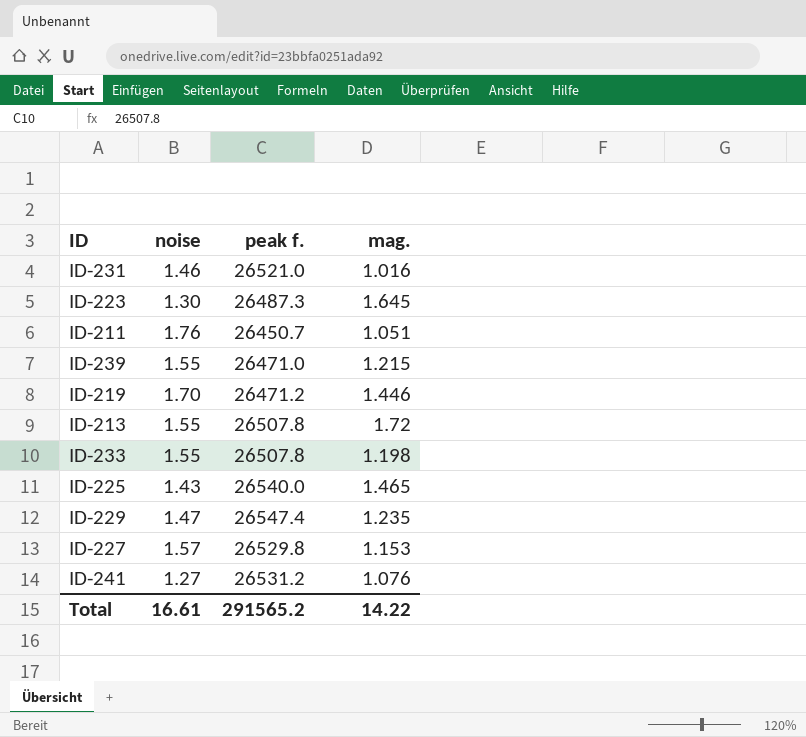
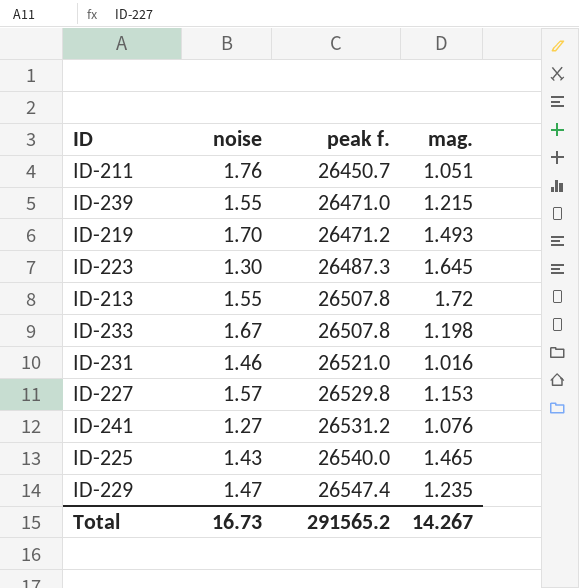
row order: none -> peak f. ascending
ID-219 | mag.: 1.446 -> 1.493
ID-233 | noise: 1.55 -> 1.67
Total | noise: 16.61 -> 16.73
Total | mag.: 14.22 -> 14.267

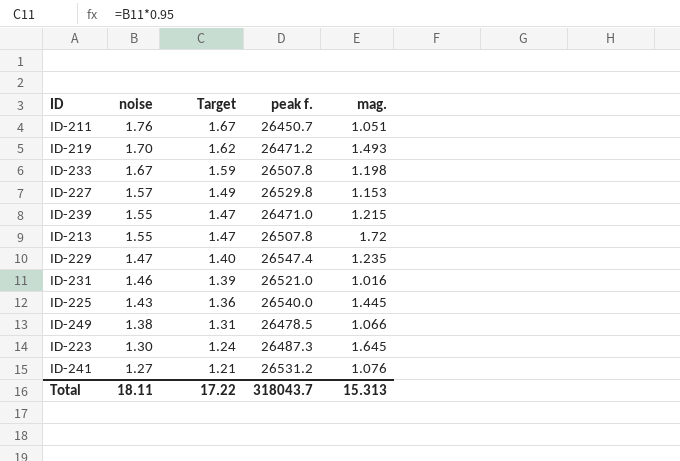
row order: peak f. ascending -> noise descending
column Target | formula: none -> [noise] * 0.95
ID-225 | mag.: 1.465 -> 1.445
row ID-249: none -> 1.38 | 1.31 | 26478.5 | 1.066
Total | noise: 16.73 -> 18.11
Total | peak f.: 291565.2 -> 318043.7
Total | mag.: 14.267 -> 15.313

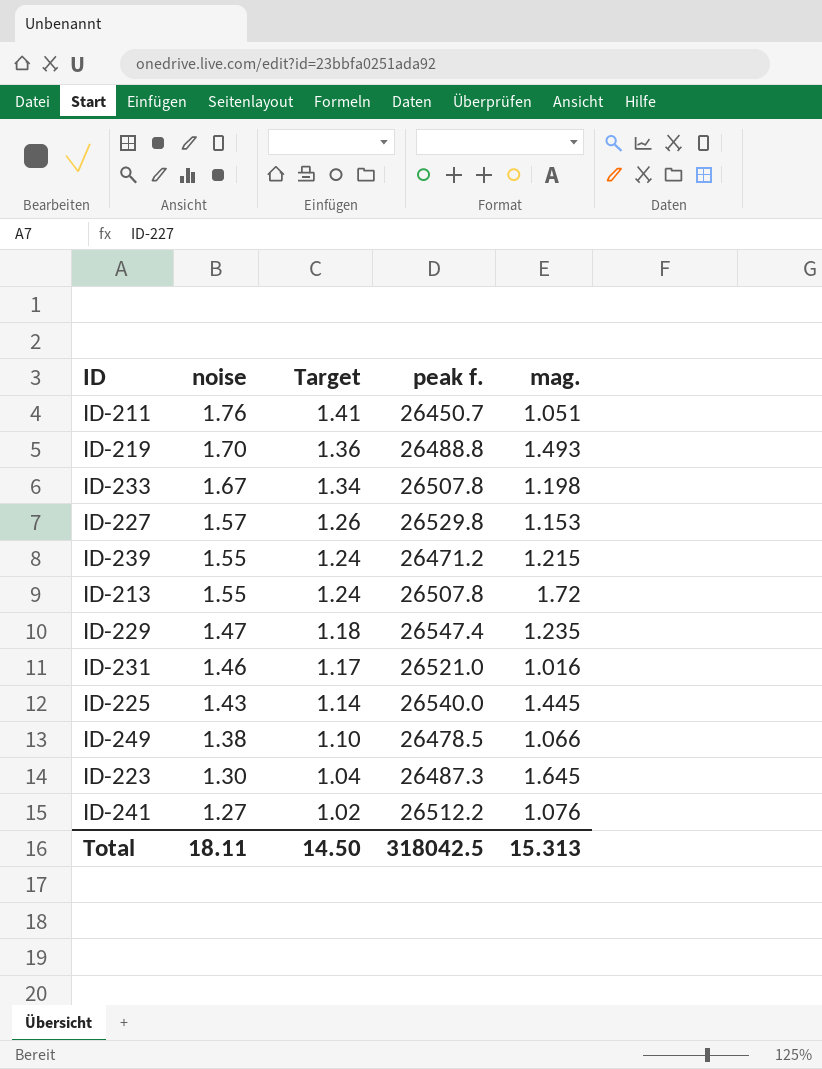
column Target | formula: [noise] * 0.95 -> [noise] * 0.8
ID-219 | peak f.: 26471.2 -> 26488.8
ID-239 | peak f.: 26471.0 -> 26471.2
ID-241 | peak f.: 26531.2 -> 26512.2
Total | Target: 17.22 -> 14.50
Total | peak f.: 318043.7 -> 318042.5

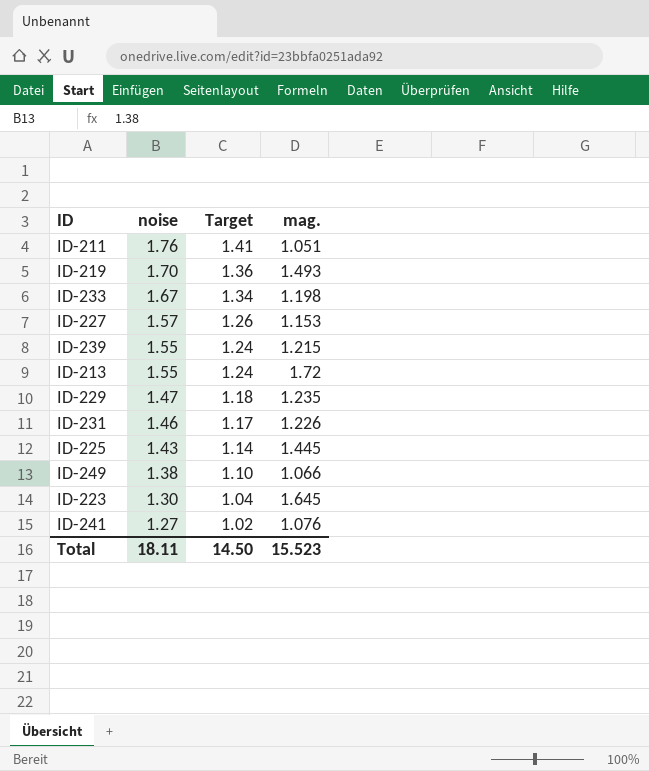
column peak f. | position: 4 -> none
ID-231 | mag.: 1.016 -> 1.226
Total | mag.: 15.313 -> 15.523

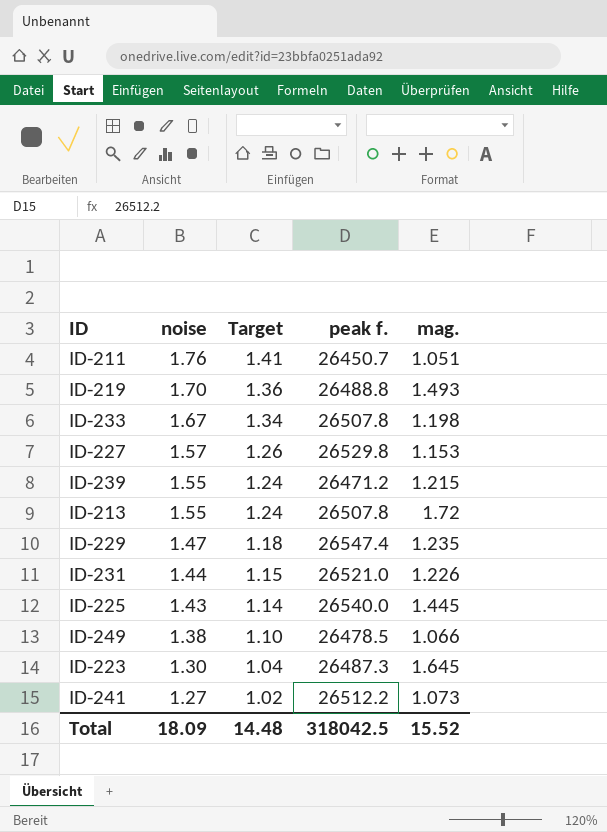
column peak f. | position: none -> 4
ID-231 | noise: 1.46 -> 1.44
ID-231 | Target: 1.17 -> 1.15
ID-241 | mag.: 1.076 -> 1.073
Total | noise: 18.11 -> 18.09
Total | Target: 14.50 -> 14.48
Total | mag.: 15.523 -> 15.52

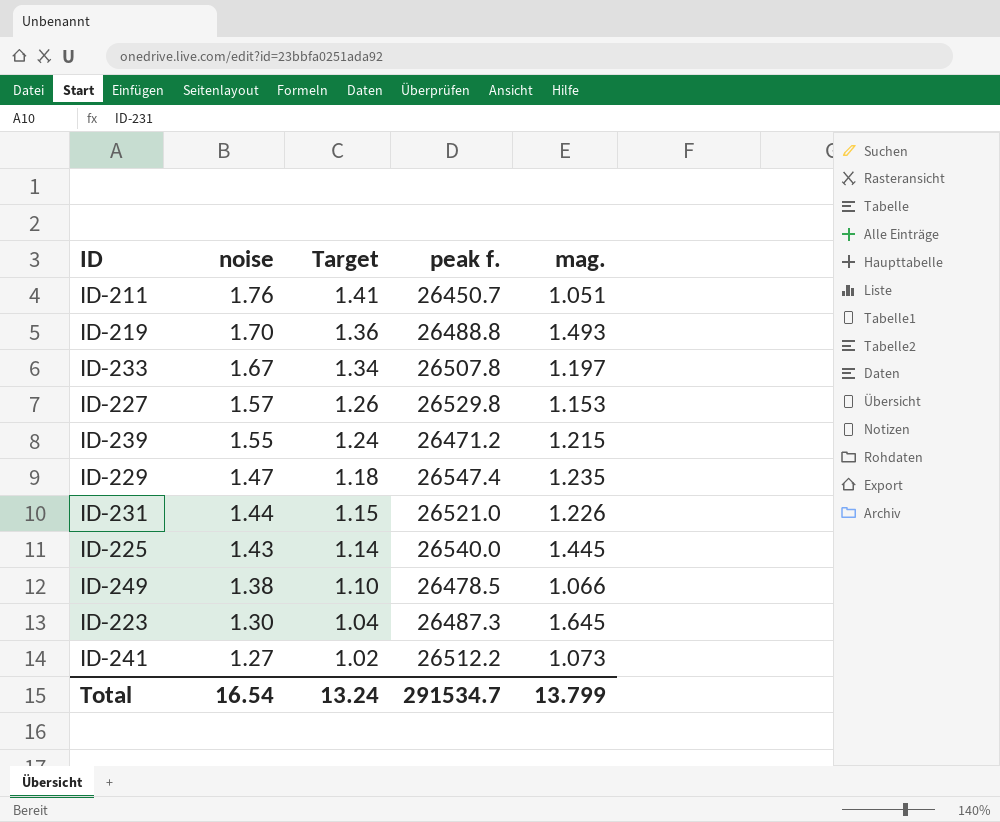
row ID-213: 1.55 | 1.24 | 26507.8 | 1.72 -> none
ID-233 | mag.: 1.198 -> 1.197
Total | noise: 18.09 -> 16.54
Total | Target: 14.48 -> 13.24
Total | peak f.: 318042.5 -> 291534.7
Total | mag.: 15.52 -> 13.799

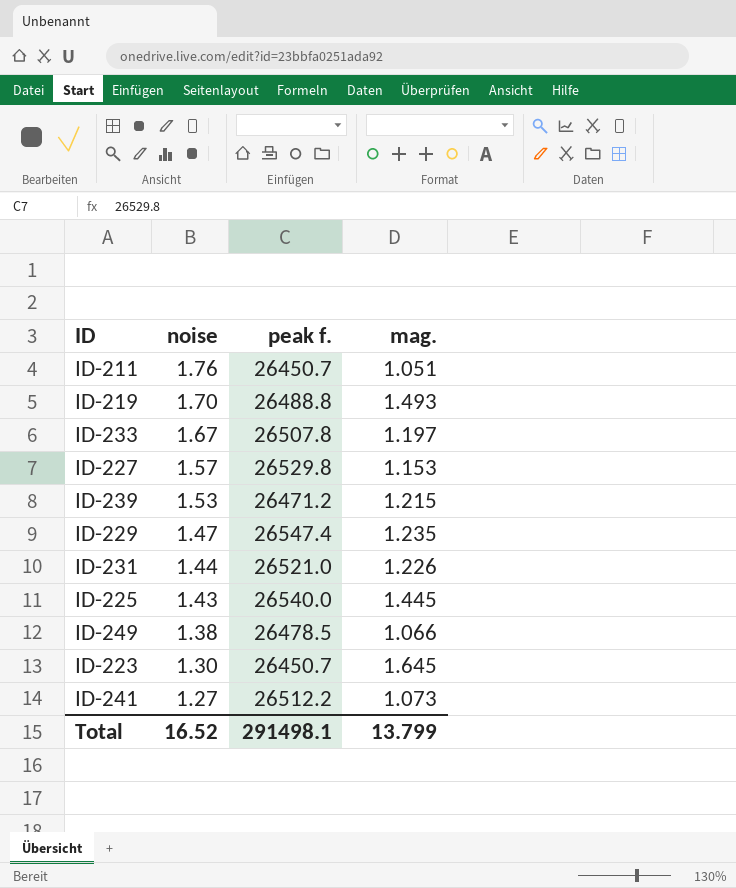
column Target | formula: [noise] * 0.8 -> none
ID-239 | noise: 1.55 -> 1.53
ID-223 | peak f.: 26487.3 -> 26450.7
Total | noise: 16.54 -> 16.52
Total | peak f.: 291534.7 -> 291498.1

